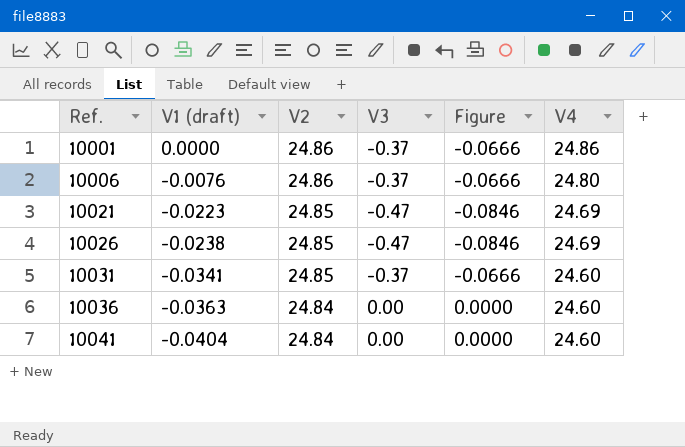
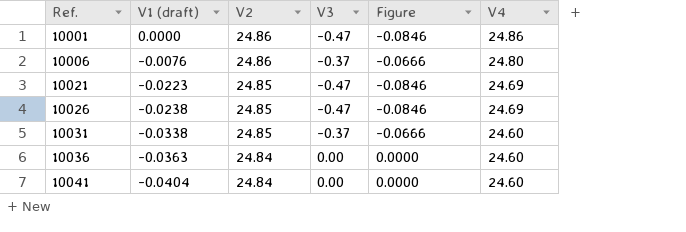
10001 | V3: -0.37 -> -0.47
10001 | Figure: -0.0666 -> -0.0846
10031 | V1 (draft): -0.0341 -> -0.0338

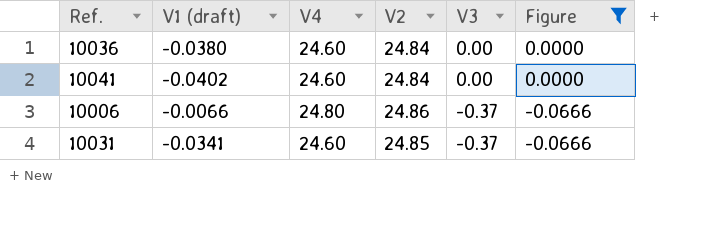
filter: none -> Figure != -0.0846
row order: Ref. ascending -> V3 descending
column V4 | position: 6 -> 3
10036 | V1 (draft): -0.0363 -> -0.0380
10041 | V1 (draft): -0.0404 -> -0.0402
10006 | V1 (draft): -0.0076 -> -0.0066
10031 | V1 (draft): -0.0338 -> -0.0341

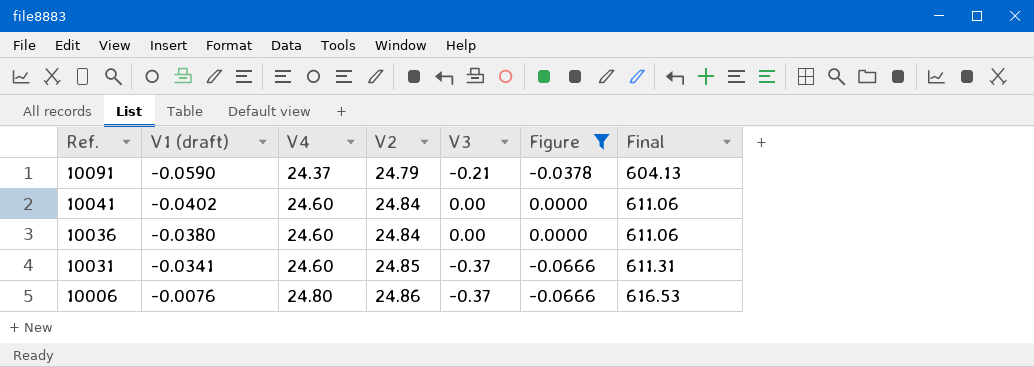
row order: V3 descending -> Ref. descending
column Final | formula: none -> [V4] * [V2]
row 10091: none -> -0.0590 | 24.37 | 24.79 | -0.21 | -0.0378 | 604.13
10006 | V1 (draft): -0.0066 -> -0.0076

